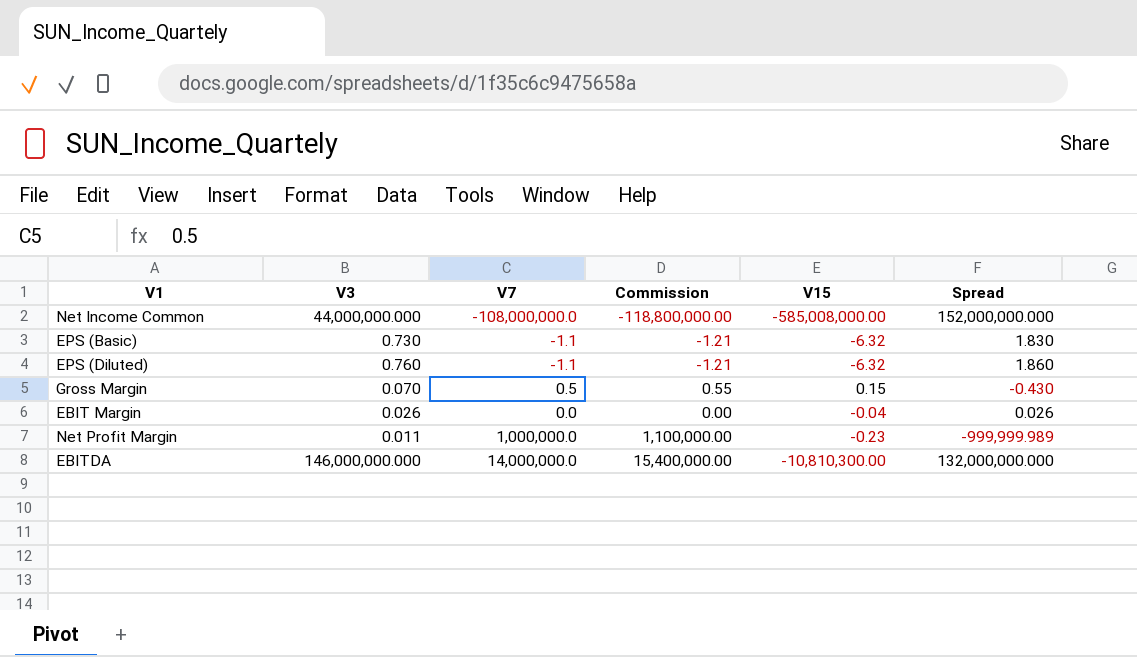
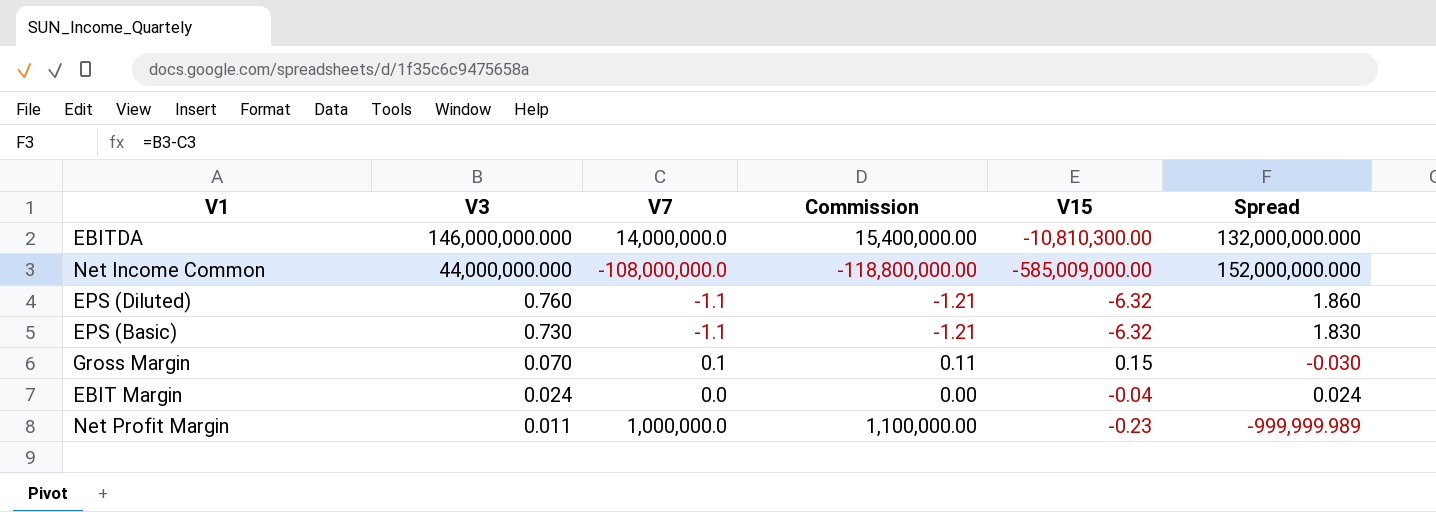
row order: none -> V3 descending
Net Income Common | V15: -585,008,000.00 -> -585,009,000.00
Gross Margin | V7: 0.5 -> 0.1
Gross Margin | Commission: 0.55 -> 0.11
Gross Margin | Spread: -0.430 -> -0.030
EBIT Margin | V3: 0.026 -> 0.024
EBIT Margin | Spread: 0.026 -> 0.024

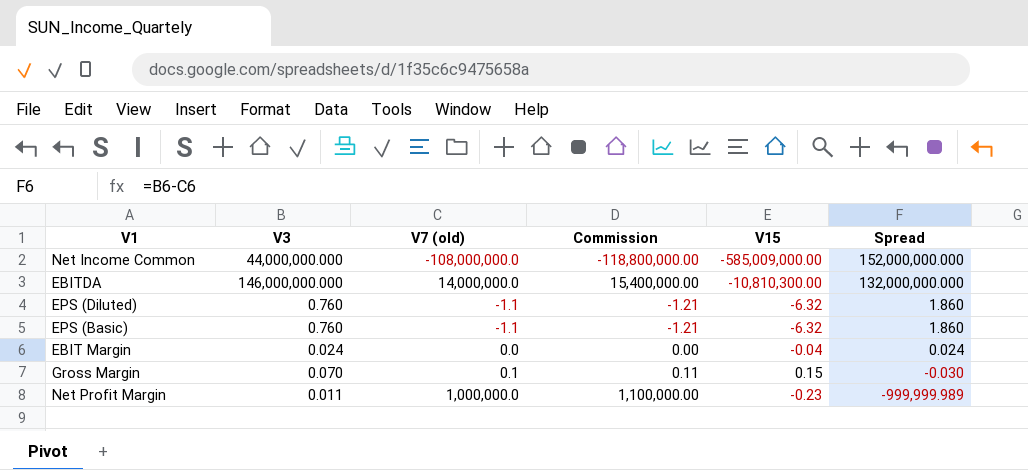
row order: V3 descending -> Spread descending
column name: V7 -> V7 (old)
EPS (Basic) | V3: 0.730 -> 0.760
EPS (Basic) | Spread: 1.830 -> 1.860

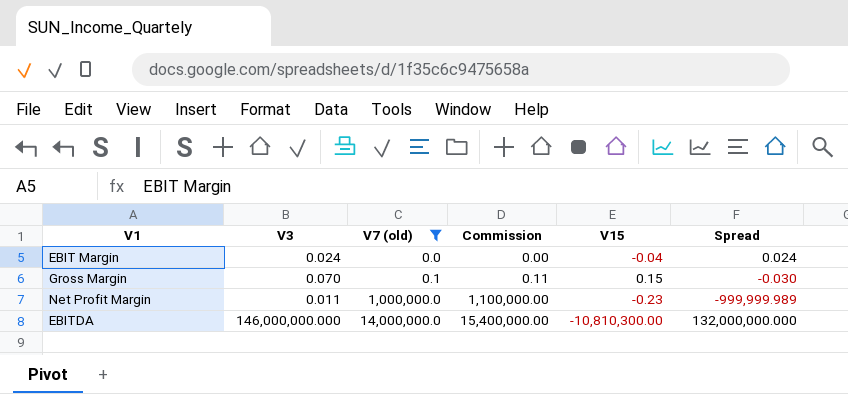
filter: none -> V7 (old) >= 0.0
row order: Spread descending -> V7 (old) ascending

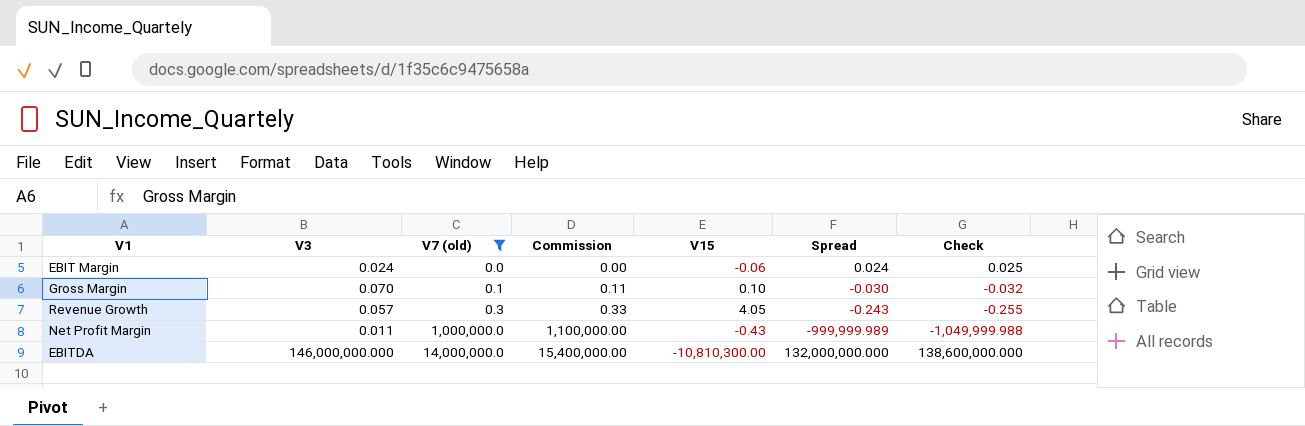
column Check | formula: none -> [Spread] * 1.05
EBIT Margin | V15: -0.04 -> -0.06
Gross Margin | V15: 0.15 -> 0.10
row Revenue Growth: none -> 0.057 | 0.3 | 0.33 | 4.05 | -0.243 | -0.255
Net Profit Margin | V15: -0.23 -> -0.43

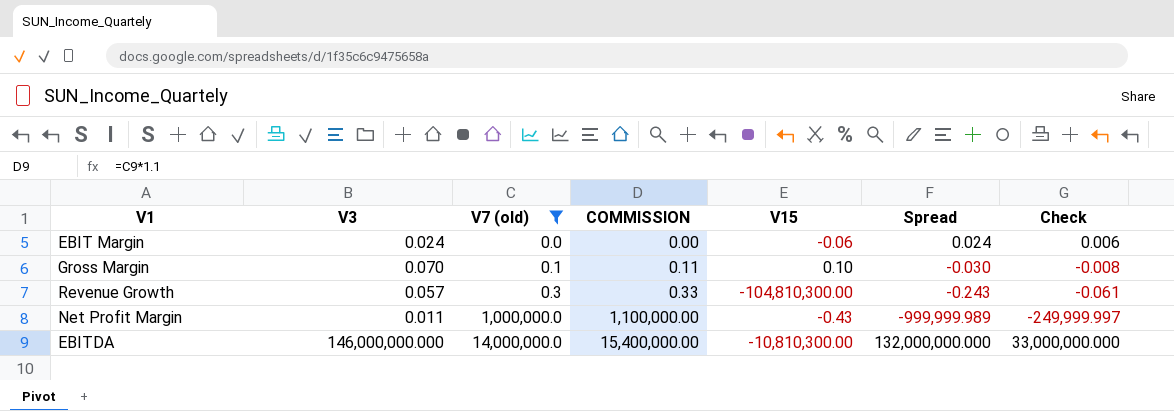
column name: Commission -> COMMISSION
column Check | formula: [Spread] * 1.05 -> [Spread] * 0.25
Revenue Growth | V15: 4.05 -> -104,810,300.00

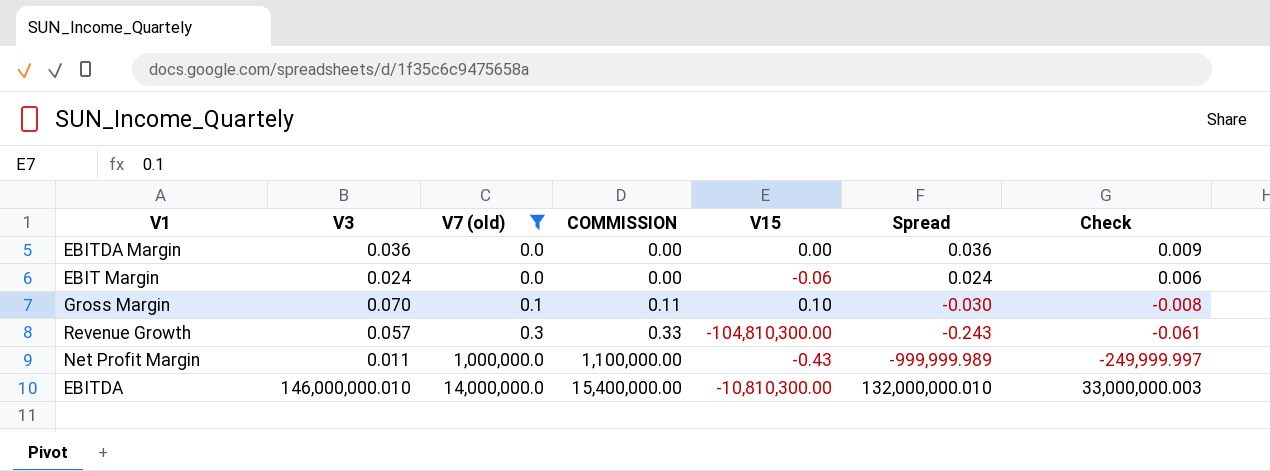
row EBITDA Margin: none -> 0.036 | 0.0 | 0.00 | 0.00 | 0.036 | 0.009
EBITDA | V3: 146,000,000.000 -> 146,000,000.010
EBITDA | Spread: 132,000,000.000 -> 132,000,000.010
EBITDA | Check: 33,000,000.000 -> 33,000,000.003

